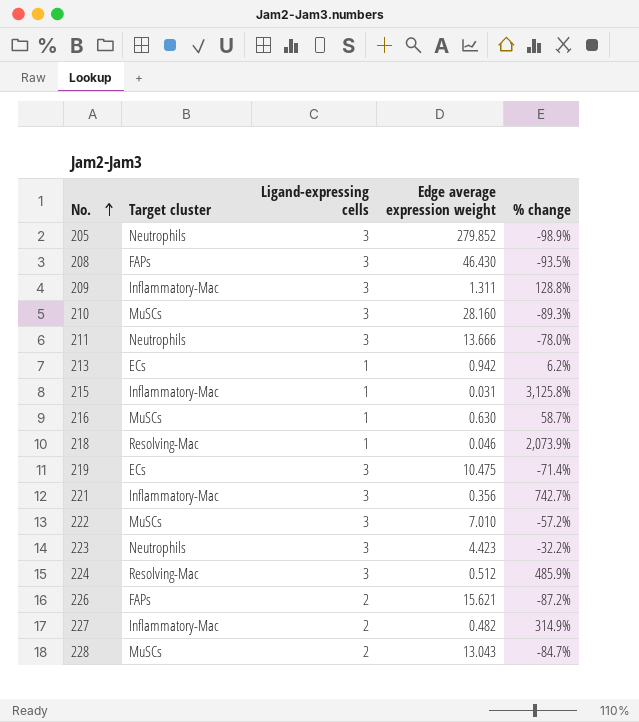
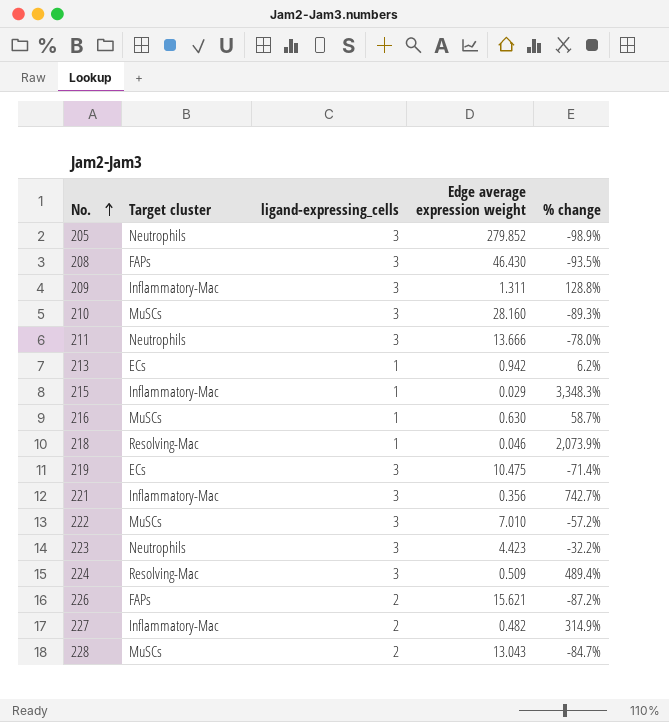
column name: Ligand-expressing cells -> ligand-expressing_cells
215 | Edge average expression weight: 0.031 -> 0.029
215 | % change: 3,125.8% -> 3,348.3%
224 | Edge average expression weight: 0.512 -> 0.509
224 | % change: 485.9% -> 489.4%

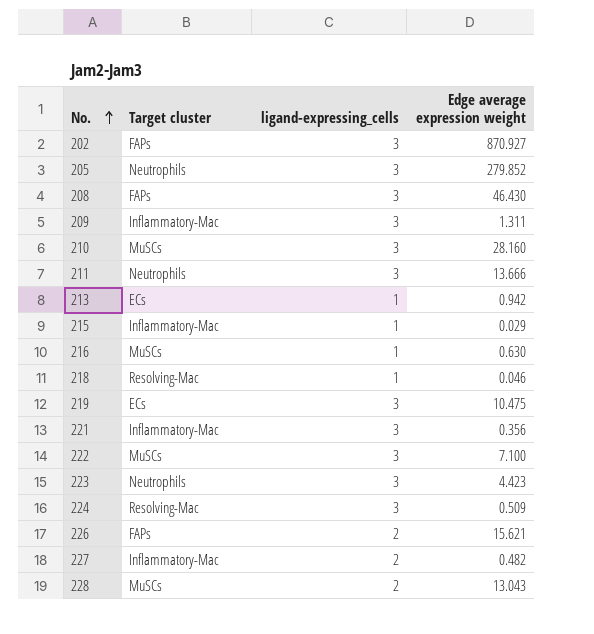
column % change | formula: ([ligand-expressing_cells] - [Edge average expression weight]) / [Edge average expression weight] -> none
row 202: none -> FAPs | 3 | 870.927
222 | Edge average expression weight: 7.010 -> 7.100

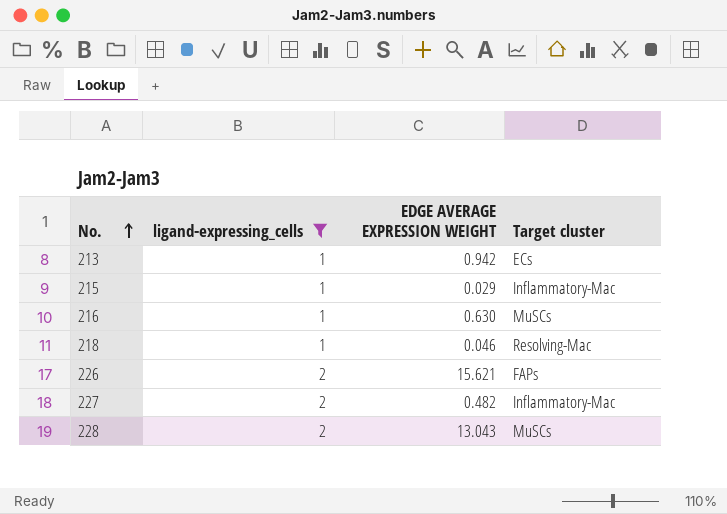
filter: none -> ligand-expressing_cells != 3
column name: Edge average expression weight -> EDGE AVERAGE EXPRESSION WEIGHT
column Target cluster | position: 2 -> 4

